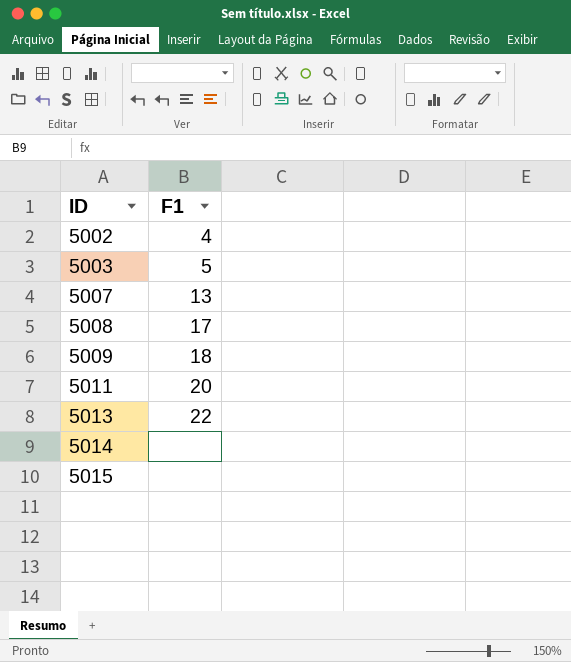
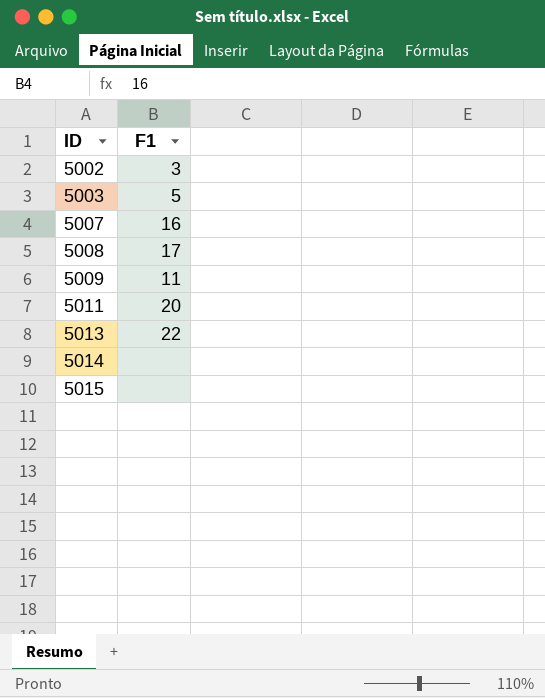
5002 | F1: 4 -> 3
5007 | F1: 13 -> 16
5009 | F1: 18 -> 11

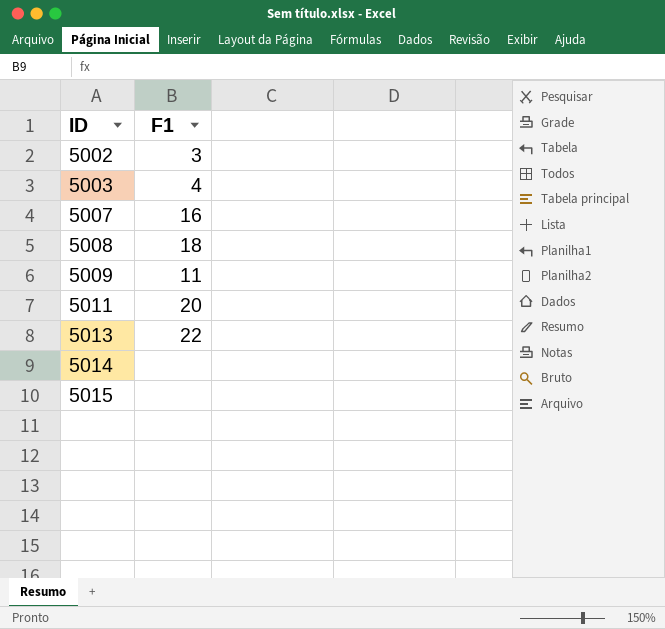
5003 | F1: 5 -> 4
5008 | F1: 17 -> 18

